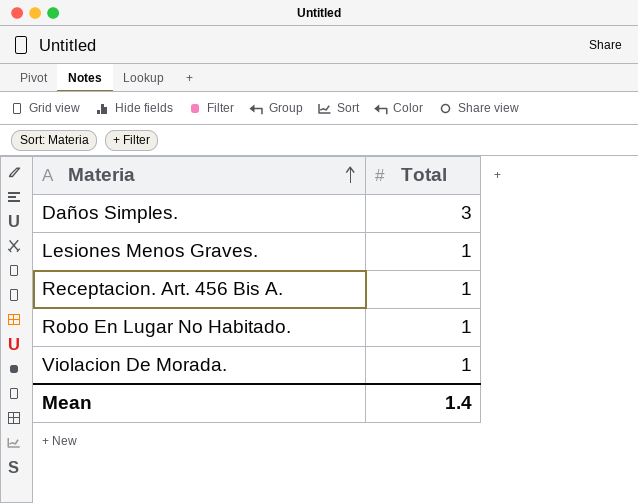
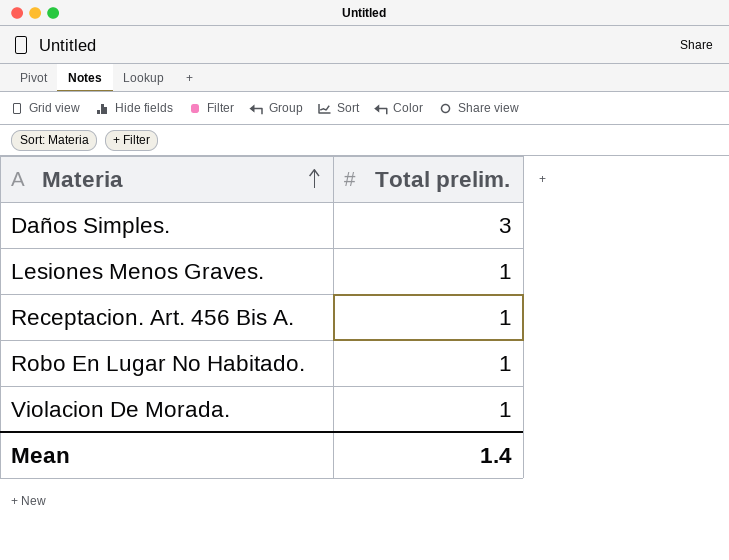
column name: Total -> Total prelim.

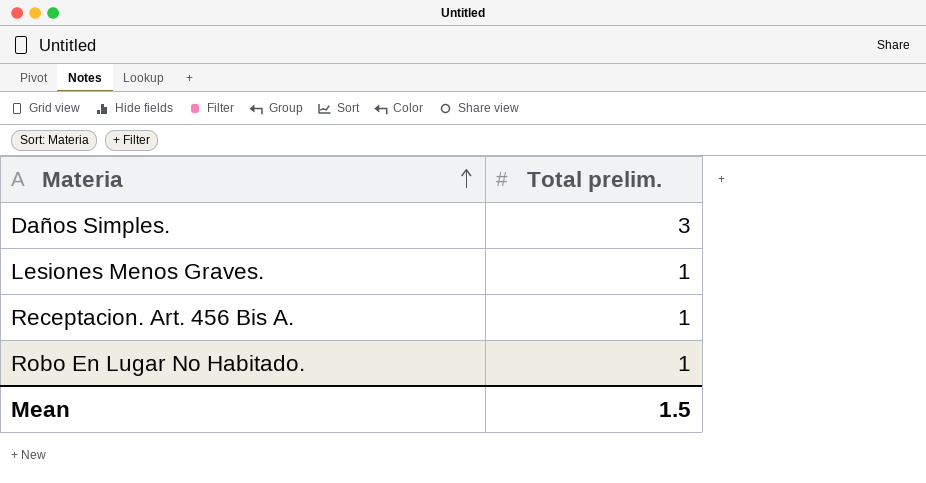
row Violacion De Morada.: 1 -> none
Mean | Total prelim.: 1.4 -> 1.5

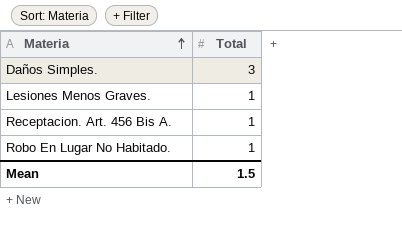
column name: Total prelim. -> Total

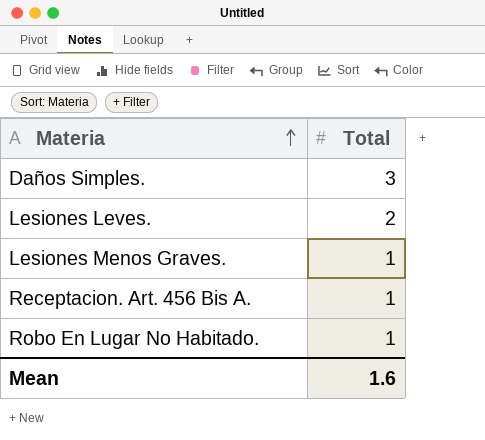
row Lesiones Leves.: none -> 2
Mean | Total: 1.5 -> 1.6

